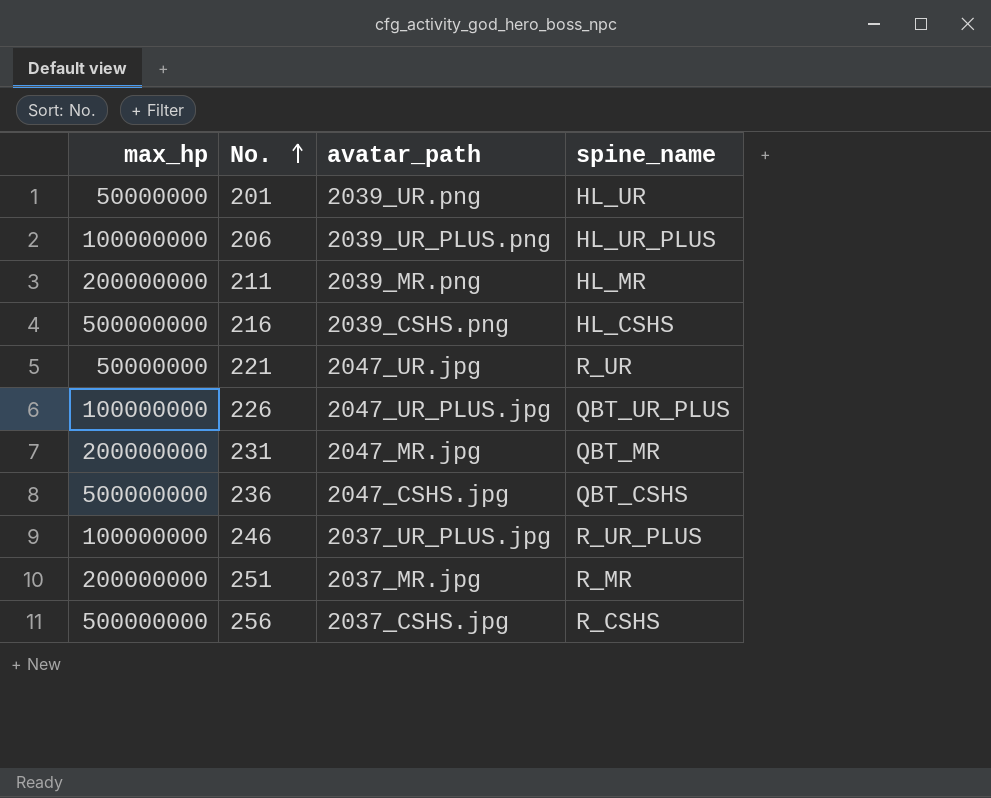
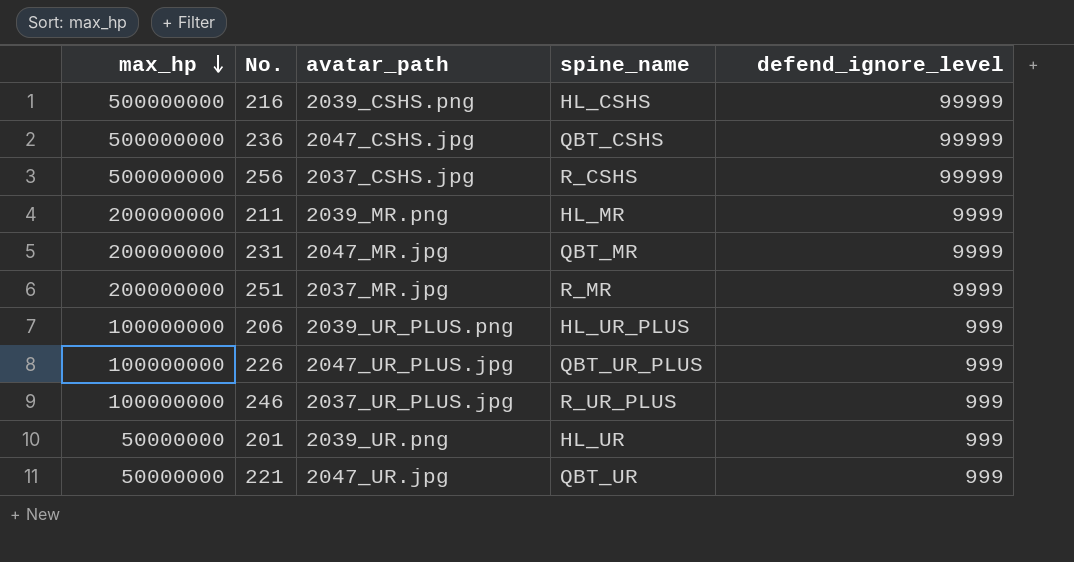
row order: No. ascending -> max_hp descending
column defend_ignore_level | position: none -> 5
221 | spine_name: R_UR -> QBT_UR

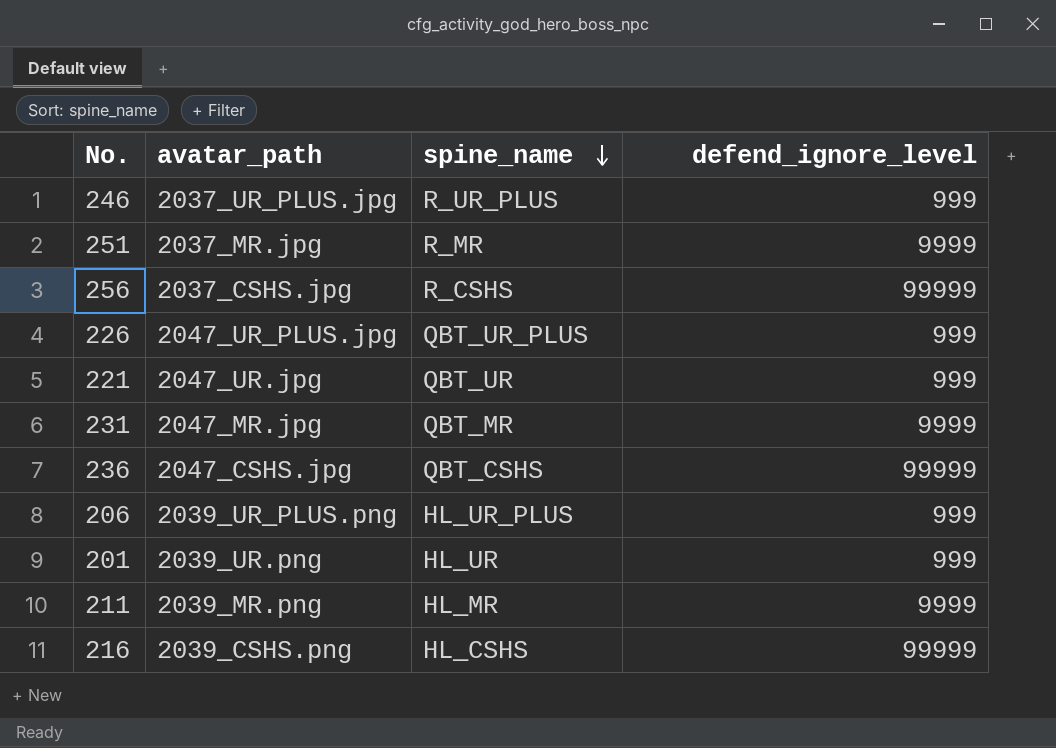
row order: max_hp descending -> spine_name descending
column max_hp | position: 1 -> none

